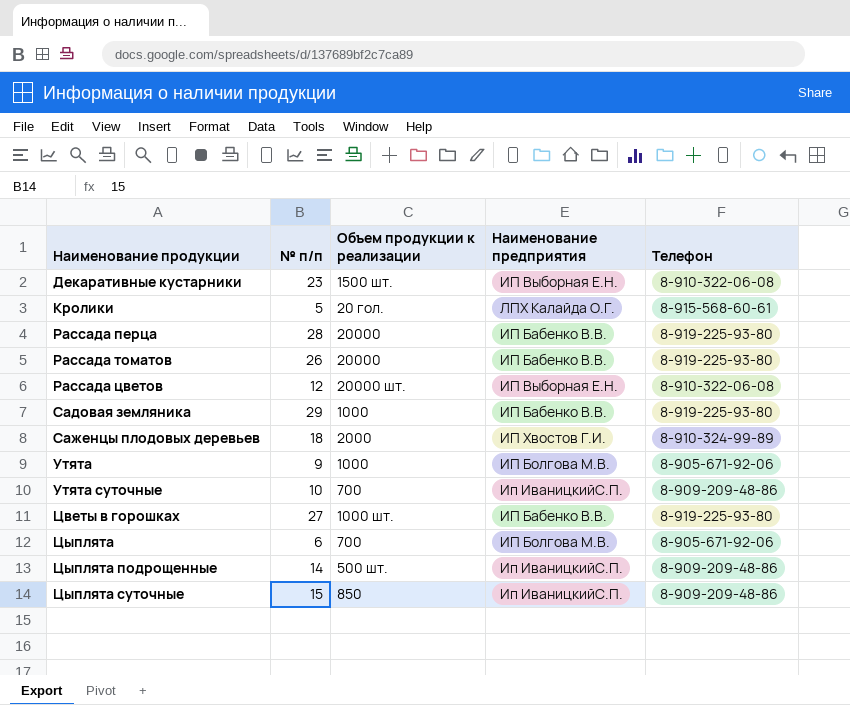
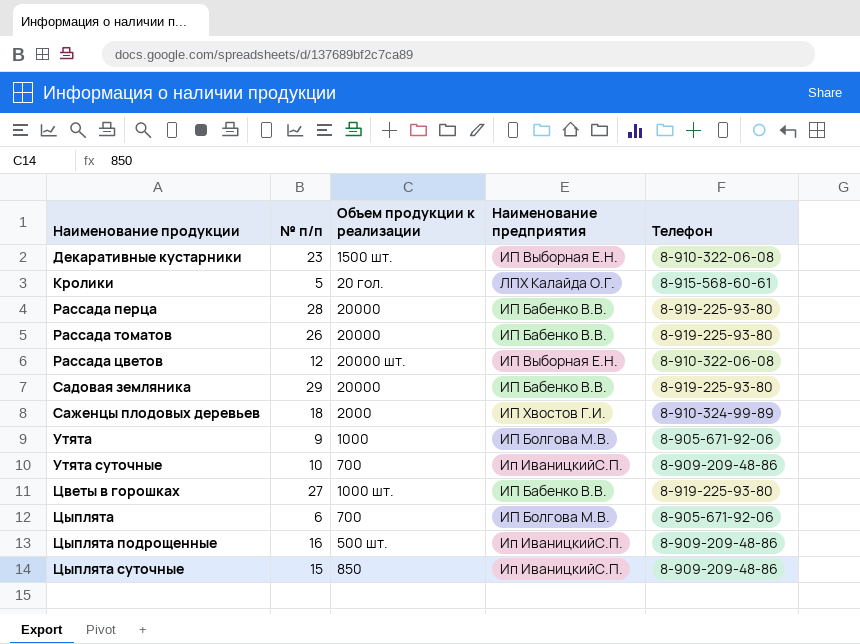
Садовая земляника | Объем продукции к реализации: 1000 -> 20000
Цыплята подрощенные | № п/п: 14 -> 16

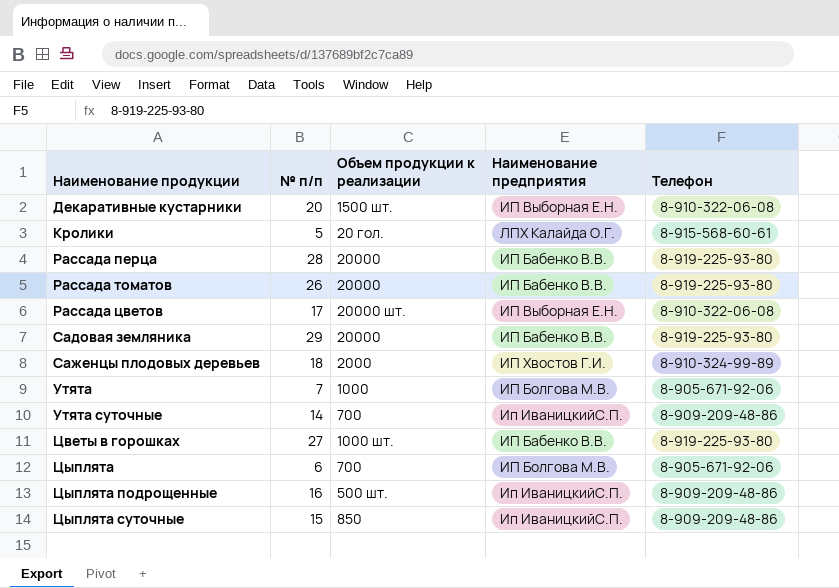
Декаративные кустарники | № п/п: 23 -> 20
Рассада цветов | № п/п: 12 -> 17
Утята | № п/п: 9 -> 7
Утята суточные | № п/п: 10 -> 14

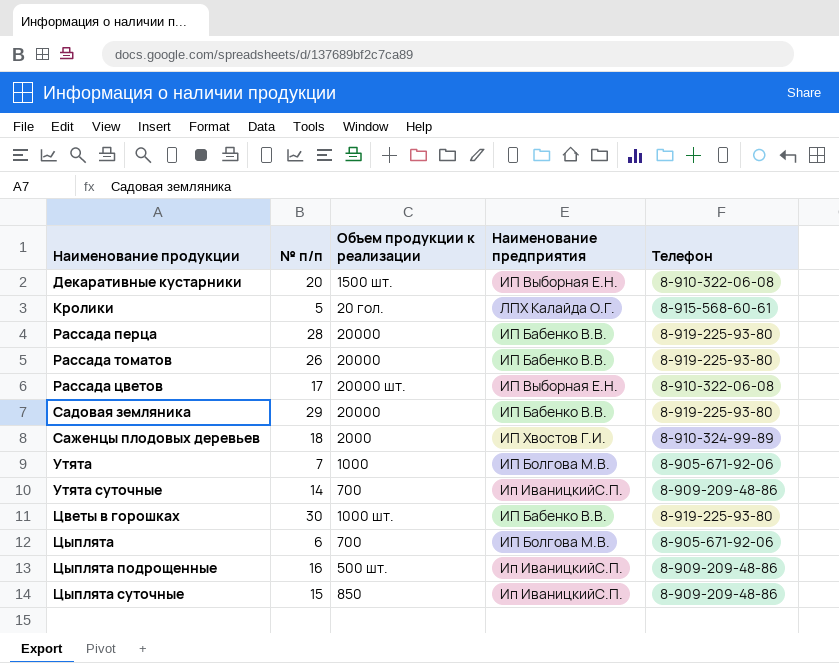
Цветы в горошках | № п/п: 27 -> 30

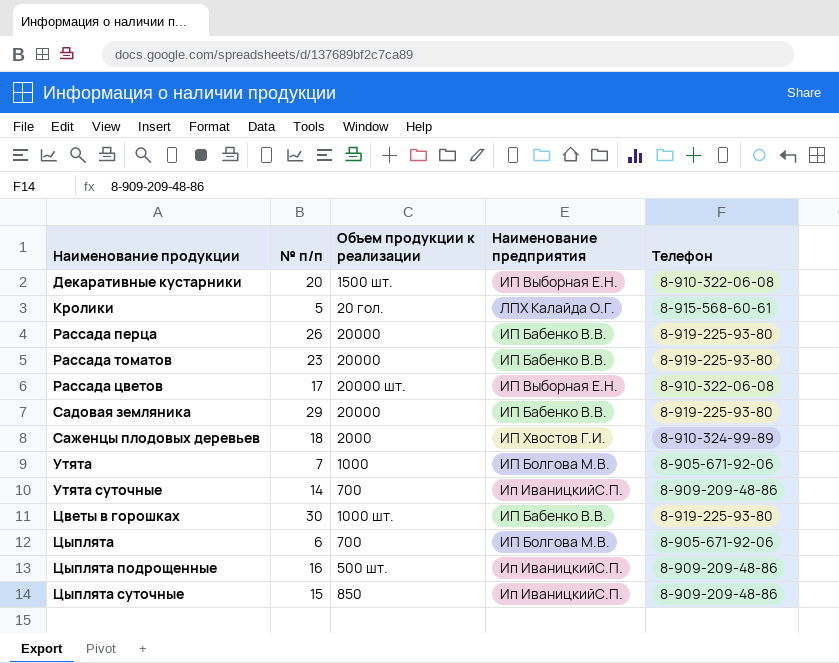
Рассада перца | № п/п: 28 -> 26
Рассада томатов | № п/п: 26 -> 23

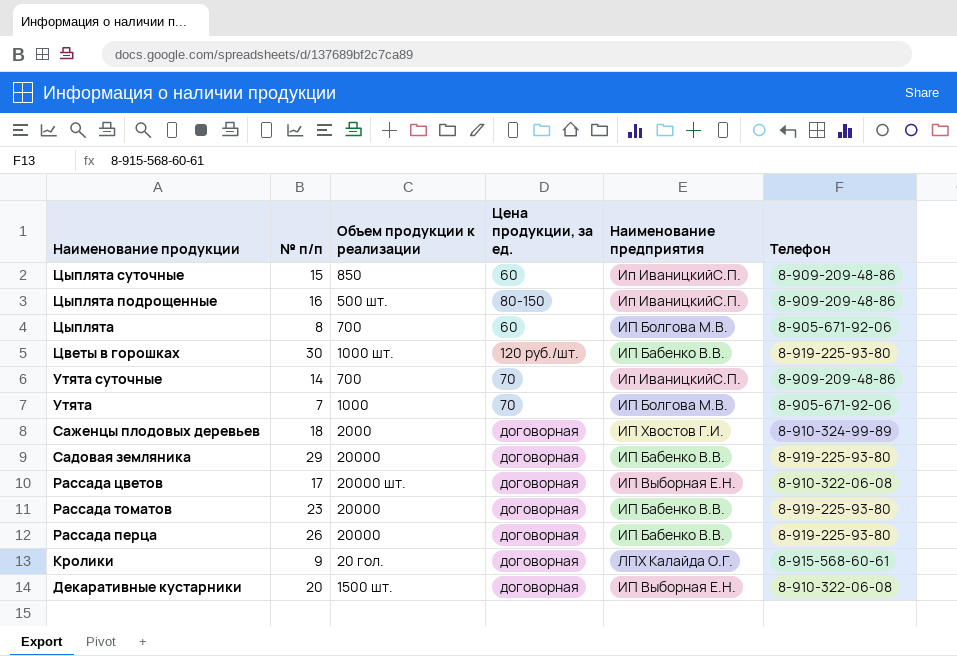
row order: Наименование продукции ascending -> Наименование продукции descending
column Цена продукции, за ед. | position: none -> 4
Цыплята | № п/п: 6 -> 8
Кролики | № п/п: 5 -> 9

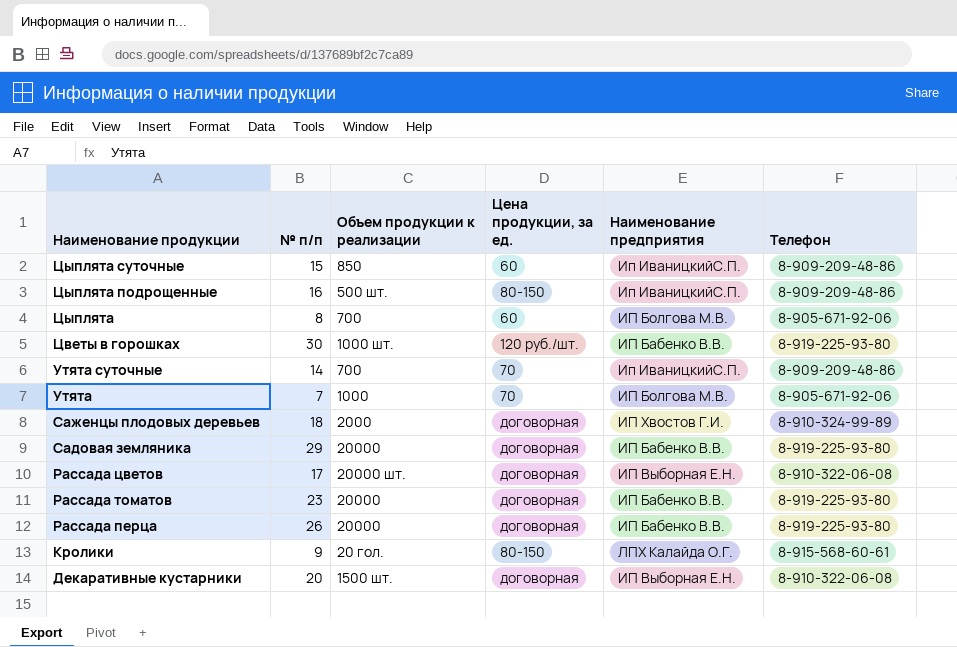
Кролики | Цена продукции, за ед.: договорная -> 80-150

